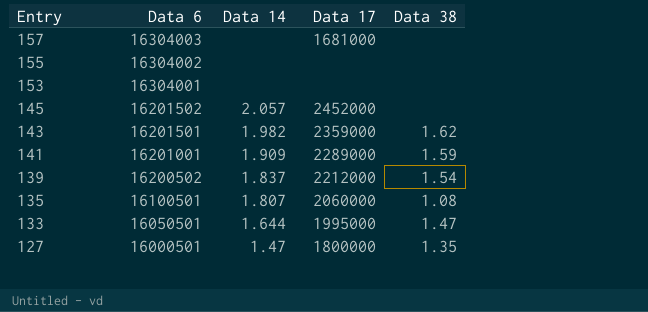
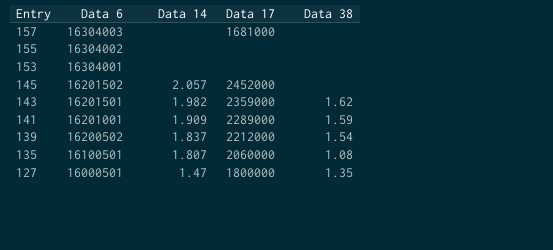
row 133: 16050501 | 1.644 | 1995000 | 1.47 -> none

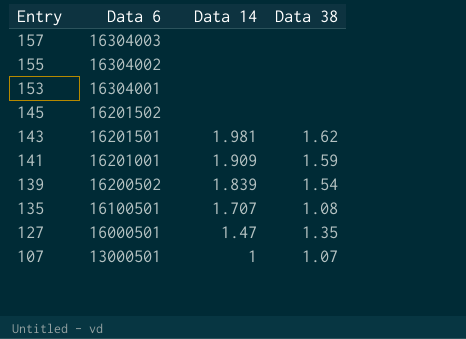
column Data 17 | position: 4 -> none
145 | Data 14: 2.057 -> none
143 | Data 14: 1.982 -> 1.981
139 | Data 14: 1.837 -> 1.839
135 | Data 14: 1.807 -> 1.707
row 107: none -> 13000501 | 1 | 1.07

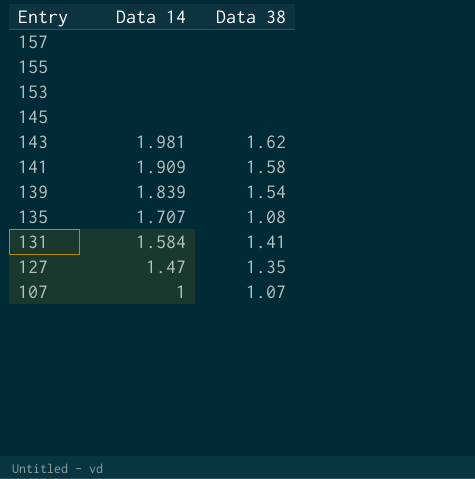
column Data 6 | position: 2 -> none
141 | Data 38: 1.59 -> 1.58
row 131: none -> 1.584 | 1.41

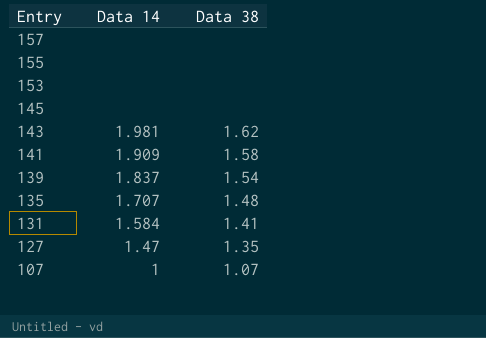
139 | Data 14: 1.839 -> 1.837
135 | Data 38: 1.08 -> 1.48

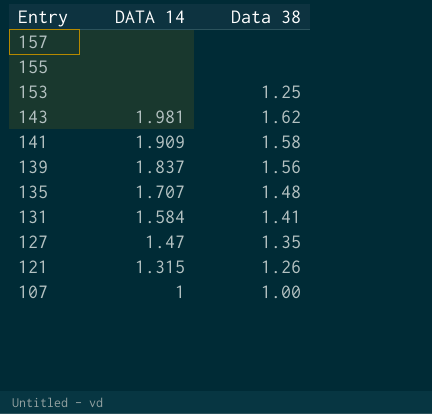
column name: Data 14 -> DATA 14
row 145: none | none -> none
153 | Data 38: none -> 1.25
139 | Data 38: 1.54 -> 1.56
row 121: none -> 1.315 | 1.26
107 | Data 38: 1.07 -> 1.00

